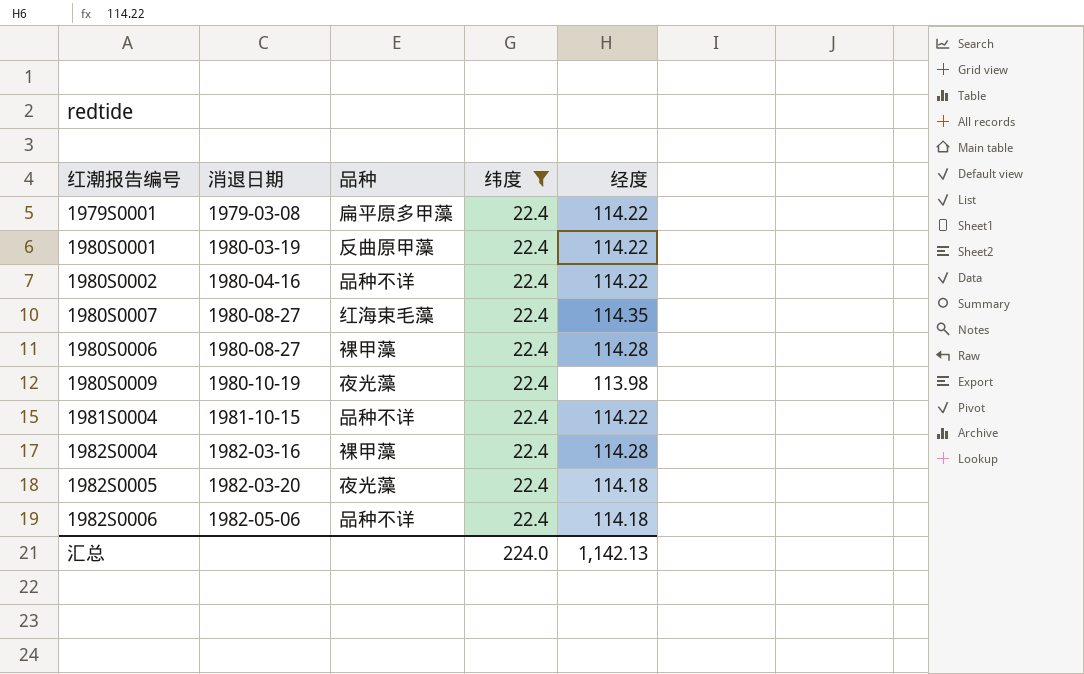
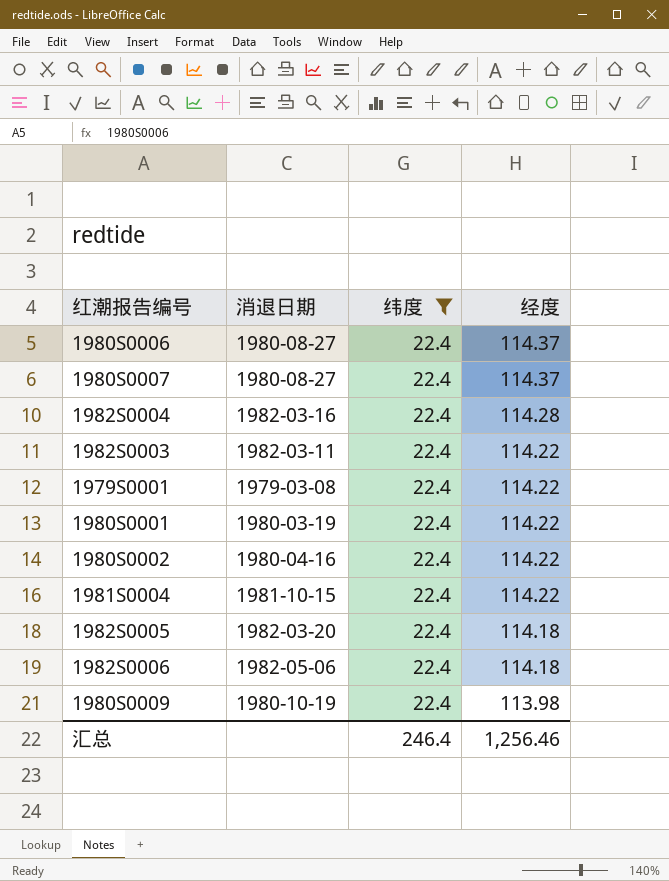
row order: 消退日期 ascending -> 经度 descending
column 品种 | position: 3 -> none
1980S0006 | 经度: 114.28 -> 114.37
1980S0007 | 经度: 114.35 -> 114.37
row 1982S0003: none -> 1982-03-11 | 22.4 | 114.22
汇总 | 纬度: 224.0 -> 246.4
汇总 | 经度: 1,142.13 -> 1,256.46

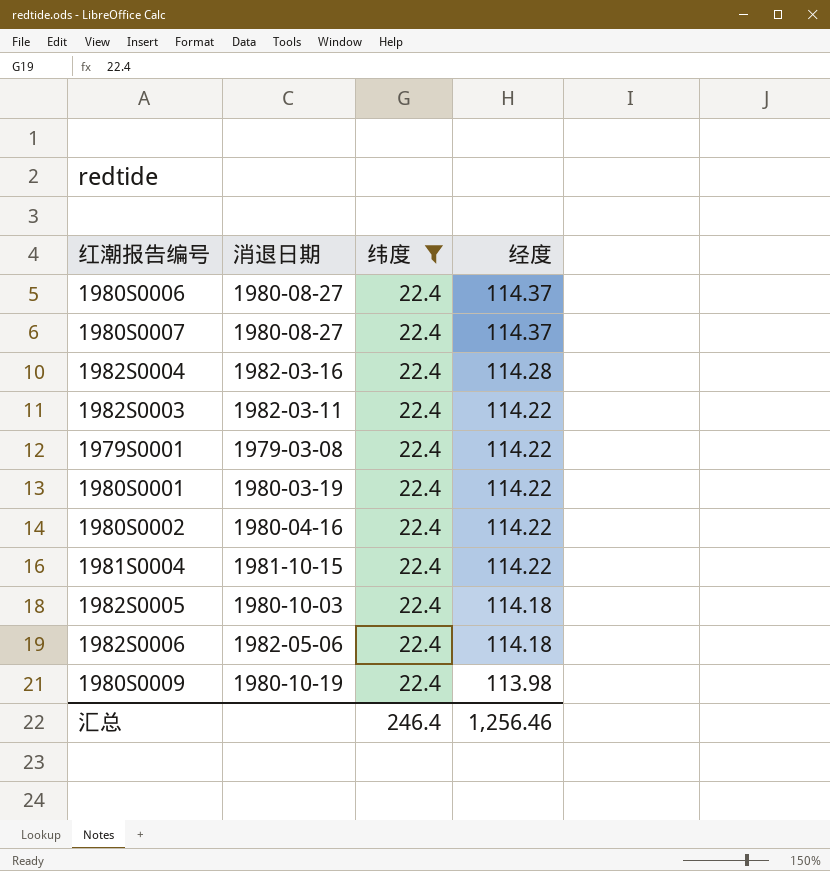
1982S0005 | 消退日期: 1982-03-20 -> 1980-10-03

